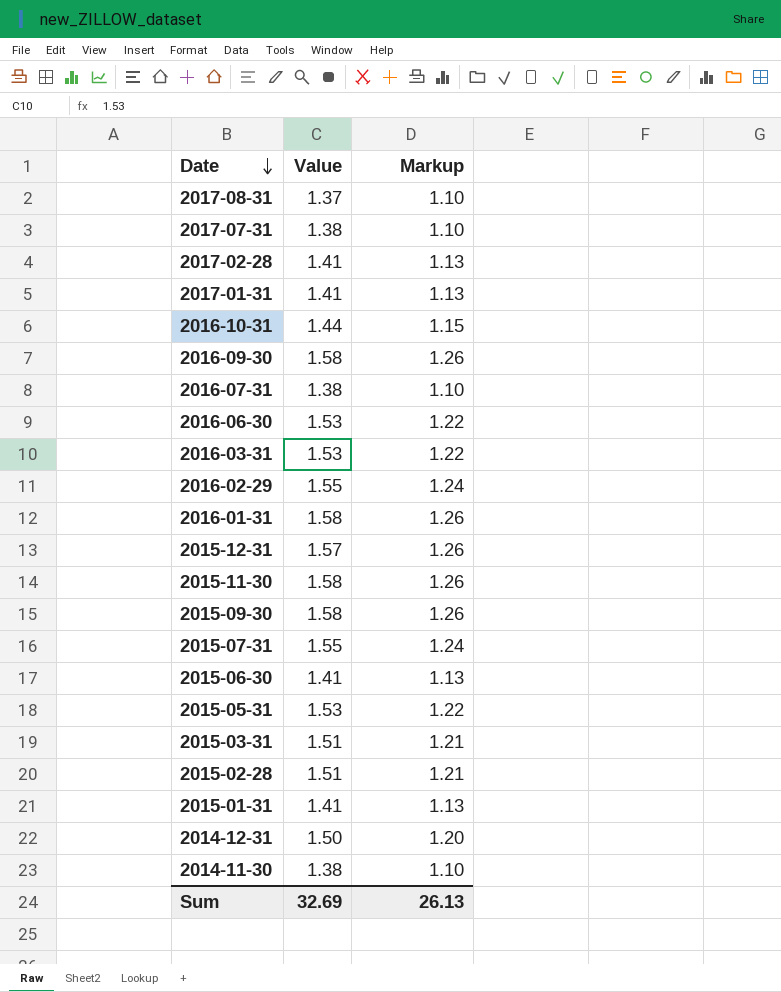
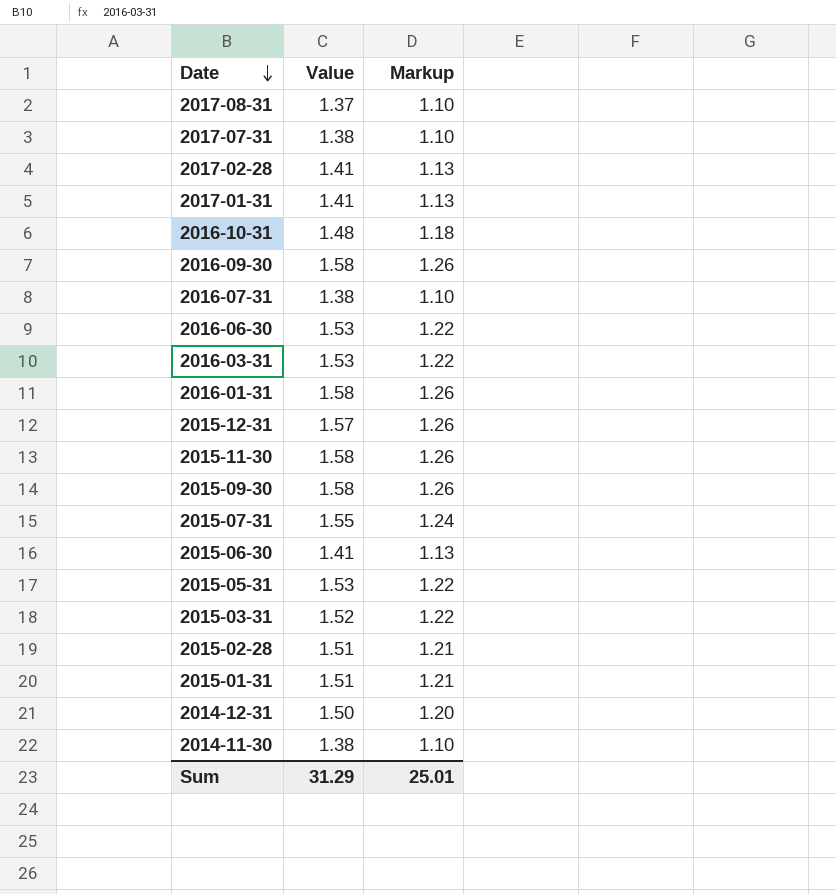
row 2016-02-29: 1.55 | 1.24 -> none
2016-10-31 | Value: 1.44 -> 1.48
2016-10-31 | Markup: 1.15 -> 1.18
2015-03-31 | Value: 1.51 -> 1.52
2015-03-31 | Markup: 1.21 -> 1.22
2015-01-31 | Value: 1.41 -> 1.51
2015-01-31 | Markup: 1.13 -> 1.21
Sum | Value: 32.69 -> 31.29
Sum | Markup: 26.13 -> 25.01

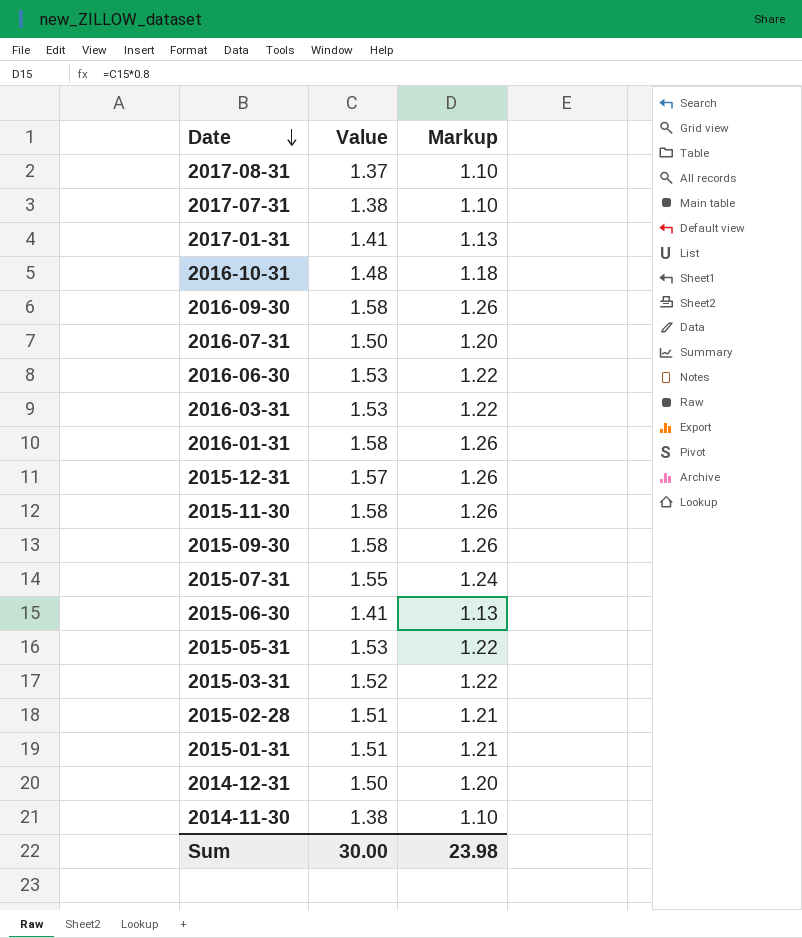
row 2017-02-28: 1.41 | 1.13 -> none
2016-07-31 | Value: 1.38 -> 1.50
2016-07-31 | Markup: 1.10 -> 1.20
Sum | Value: 31.29 -> 30.00
Sum | Markup: 25.01 -> 23.98

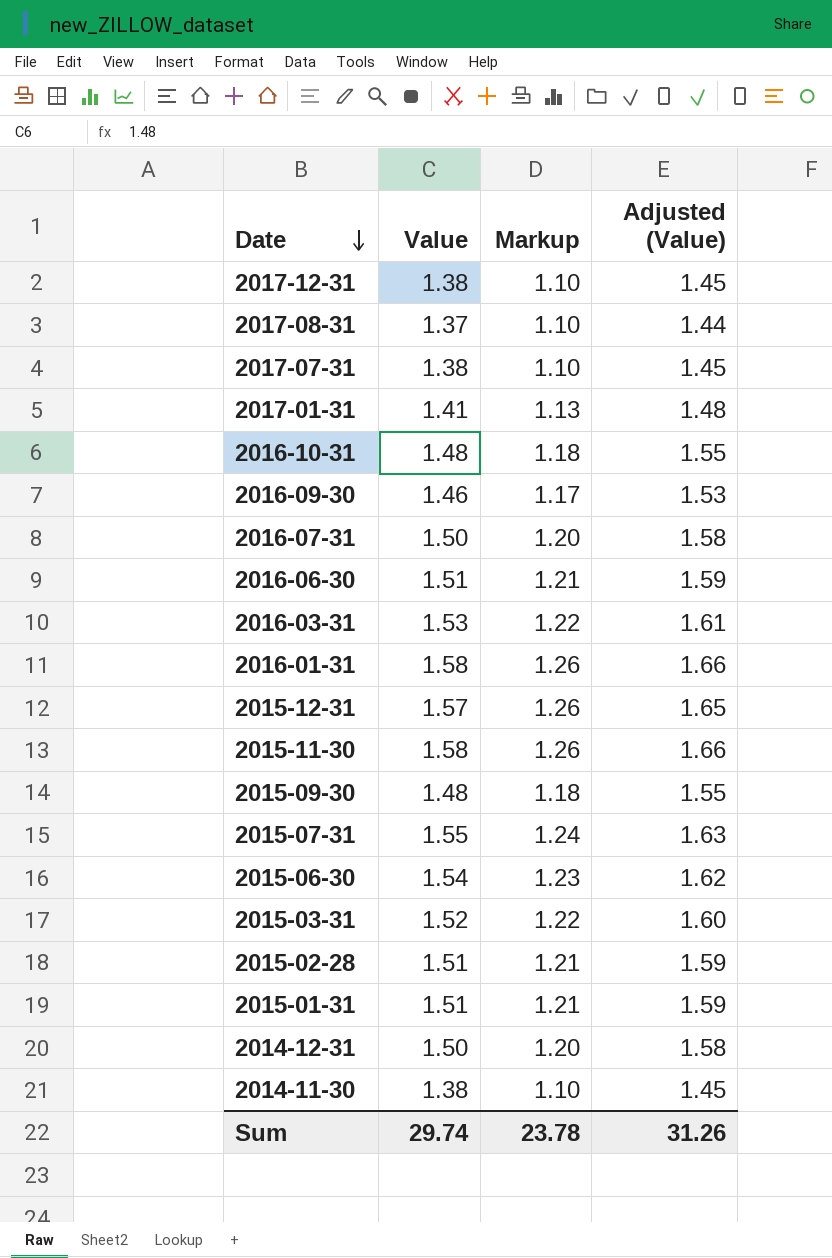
column Adjusted (Value) | formula: none -> [Value] * 1.05
row 2015-05-31: 1.53 | 1.22 -> none
row 2017-12-31: none -> 1.38 | 1.10 | 1.45
2016-09-30 | Value: 1.58 -> 1.46
2016-09-30 | Markup: 1.26 -> 1.17
2016-06-30 | Value: 1.53 -> 1.51
2016-06-30 | Markup: 1.22 -> 1.21
2015-09-30 | Value: 1.58 -> 1.48
2015-09-30 | Markup: 1.26 -> 1.18
2015-06-30 | Value: 1.41 -> 1.54
2015-06-30 | Markup: 1.13 -> 1.23
Sum | Value: 30.00 -> 29.74
Sum | Markup: 23.98 -> 23.78

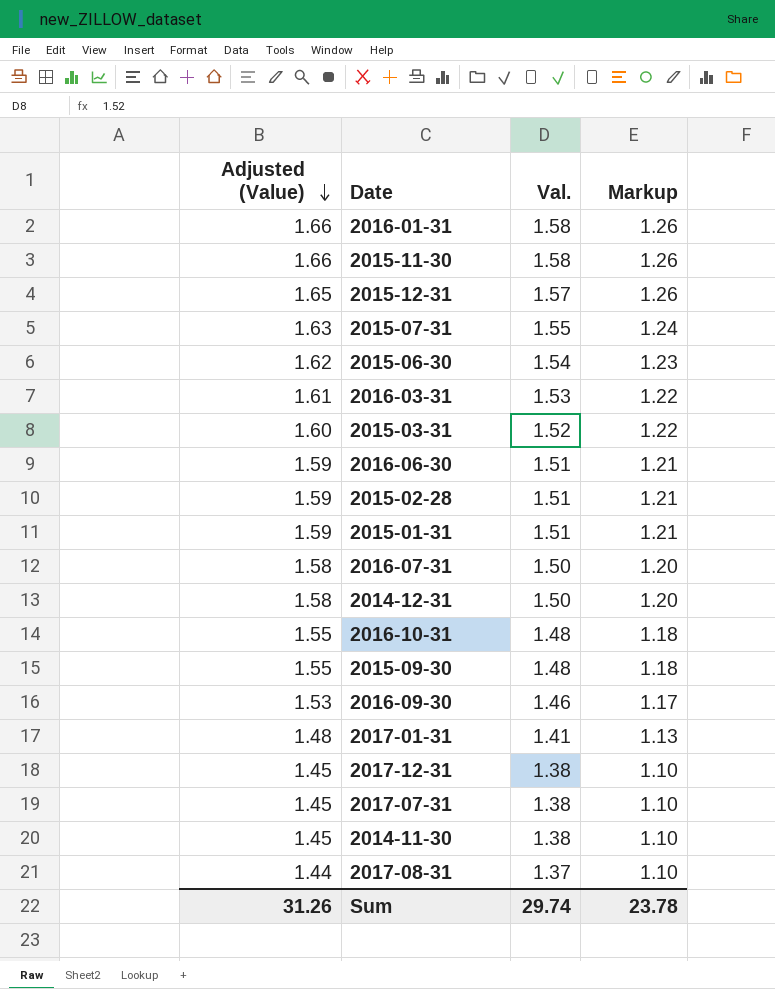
row order: Date descending -> Adjusted (Value) descending
column Adjusted (Value) | position: 4 -> 1
column name: Value -> Val.

